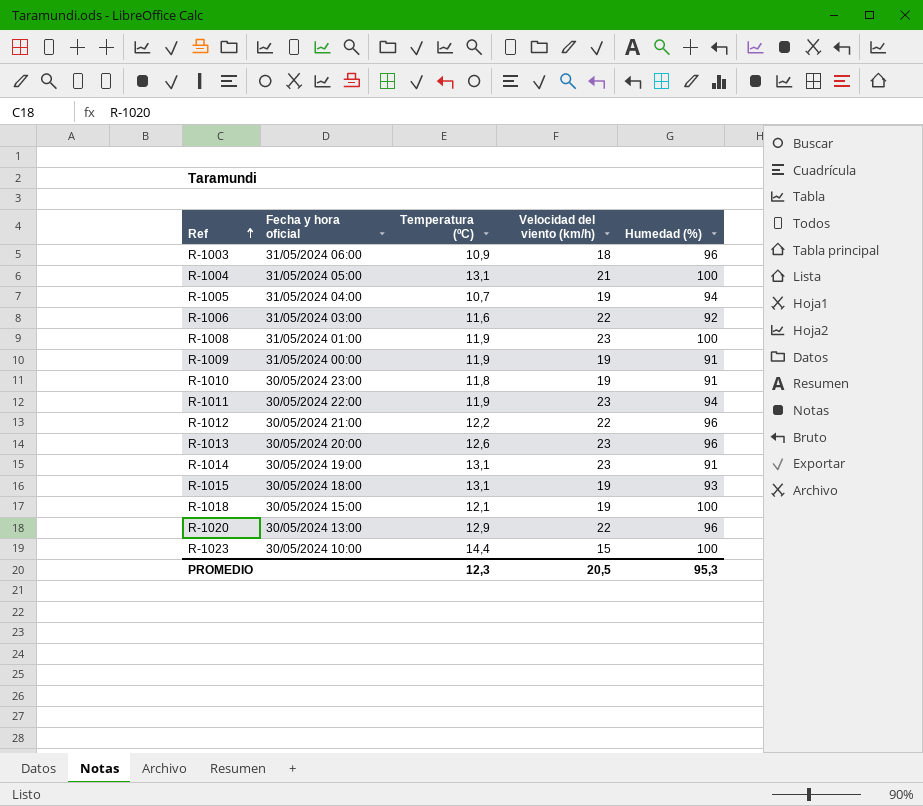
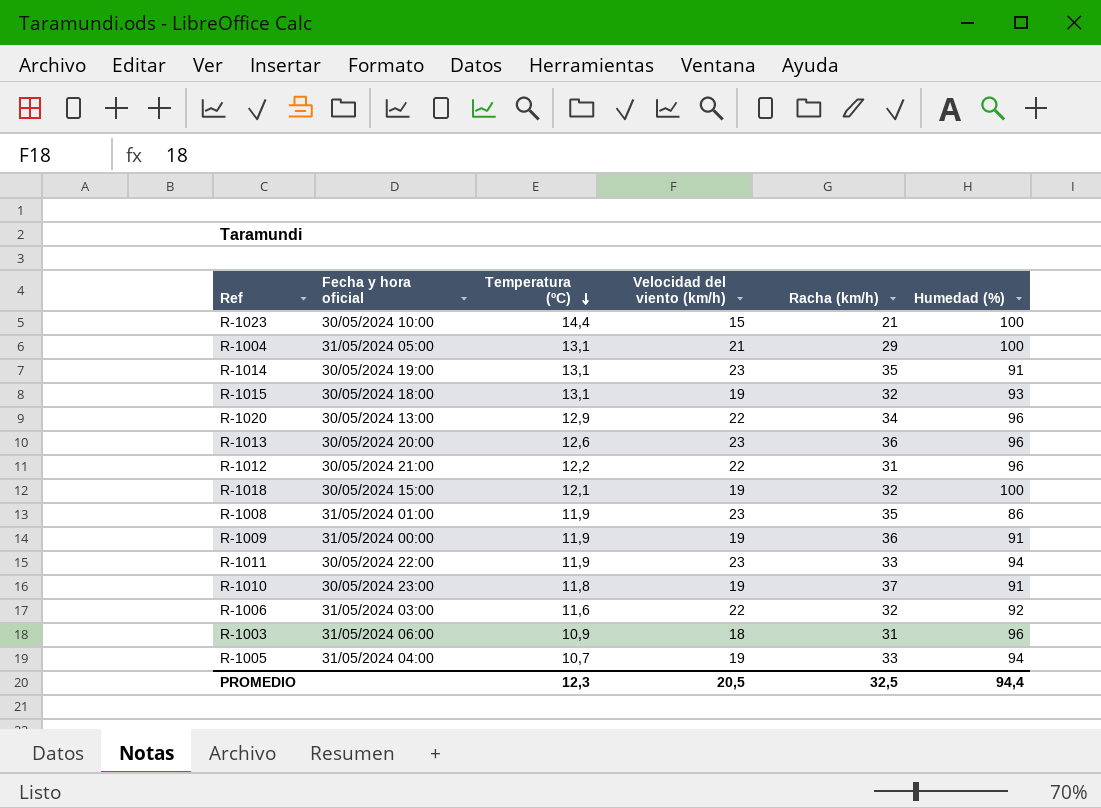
row order: Ref ascending -> Temperatura (ºC) descending
column Racha (km/h) | position: none -> 5
R-1008 | Humedad (%): 100 -> 86
PROMEDIO | Humedad (%): 95,3 -> 94,4

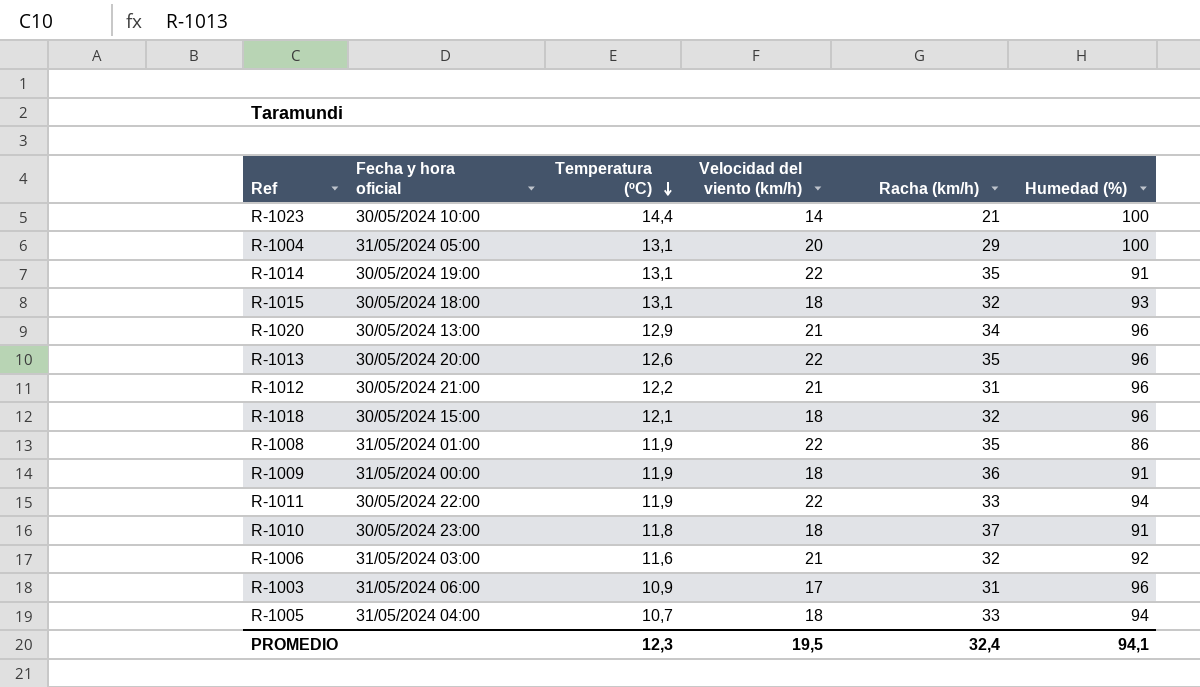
R-1023 | Velocidad del viento (km/h): 15 -> 14
R-1004 | Velocidad del viento (km/h): 21 -> 20
R-1014 | Velocidad del viento (km/h): 23 -> 22
R-1015 | Velocidad del viento (km/h): 19 -> 18
R-1020 | Velocidad del viento (km/h): 22 -> 21
R-1013 | Velocidad del viento (km/h): 23 -> 22
R-1013 | Racha (km/h): 36 -> 35
R-1012 | Velocidad del viento (km/h): 22 -> 21
R-1018 | Velocidad del viento (km/h): 19 -> 18
R-1018 | Humedad (%): 100 -> 96
R-1008 | Velocidad del viento (km/h): 23 -> 22
R-1009 | Velocidad del viento (km/h): 19 -> 18
R-1011 | Velocidad del viento (km/h): 23 -> 22
R-1010 | Velocidad del viento (km/h): 19 -> 18
R-1006 | Velocidad del viento (km/h): 22 -> 21
R-1003 | Velocidad del viento (km/h): 18 -> 17
R-1005 | Velocidad del viento (km/h): 19 -> 18
PROMEDIO | Velocidad del viento (km/h): 20,5 -> 19,5
PROMEDIO | Racha (km/h): 32,5 -> 32,4
PROMEDIO | Humedad (%): 94,4 -> 94,1

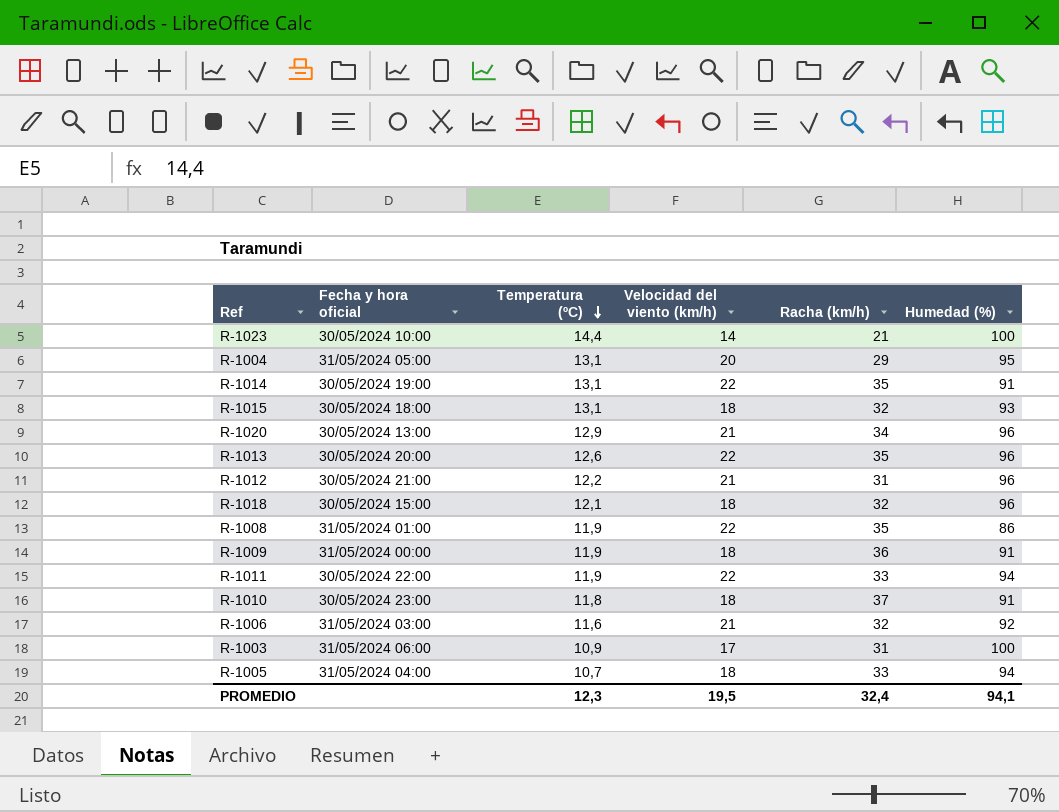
R-1004 | Humedad (%): 100 -> 95
R-1003 | Humedad (%): 96 -> 100

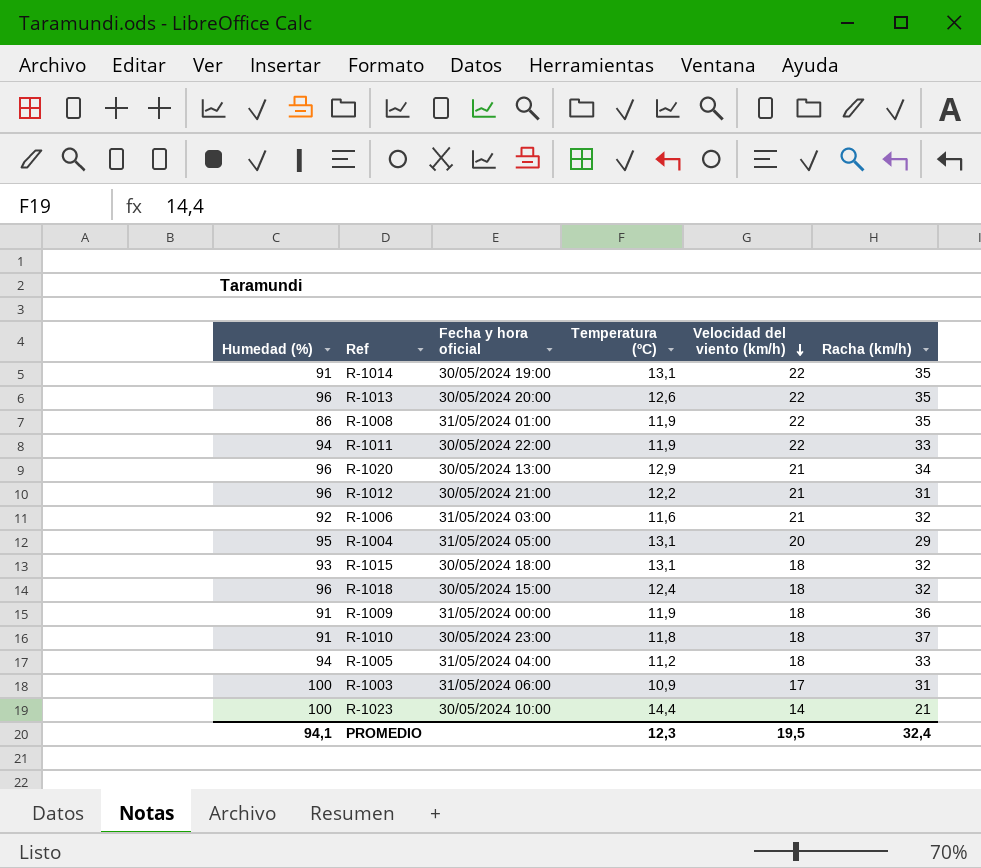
row order: Temperatura (ºC) descending -> Velocidad del viento (km/h) descending
column Humedad (%) | position: 6 -> 1
R-1018 | Temperatura (ºC): 12,1 -> 12,4
R-1005 | Temperatura (ºC): 10,7 -> 11,2

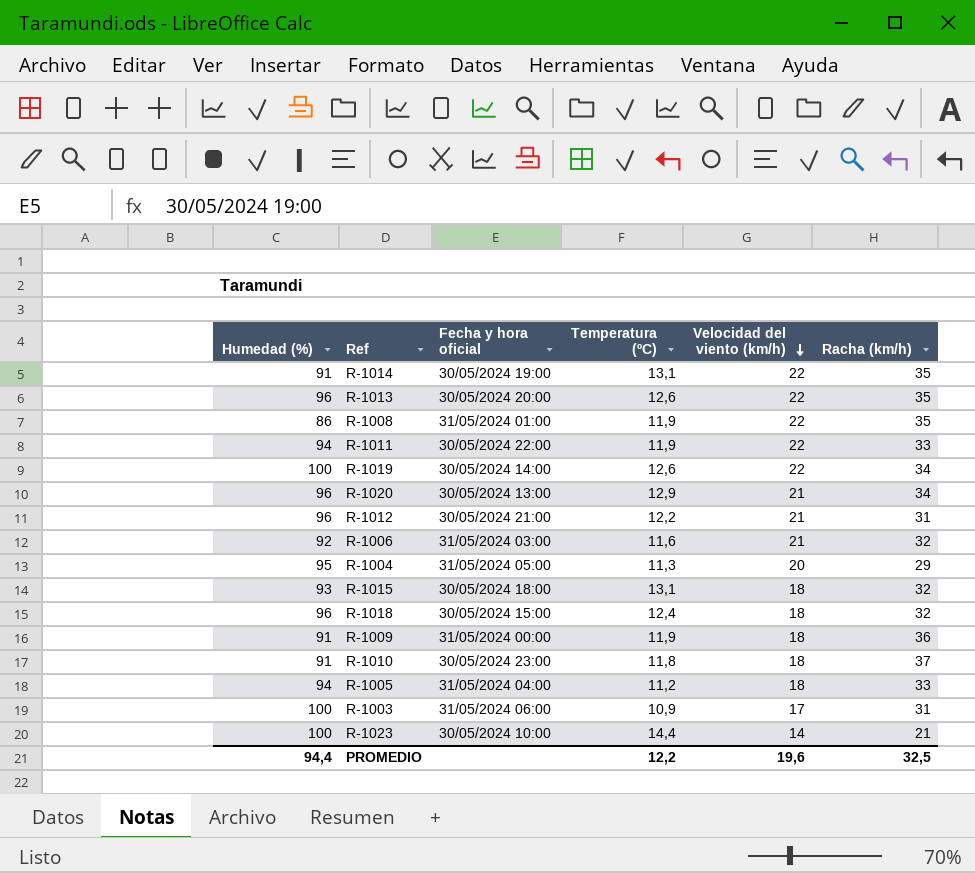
row R-1019: none -> 100 | 30/05/2024 14:00 | 12,6 | 22 | 34
R-1004 | Temperatura (ºC): 13,1 -> 11,3
PROMEDIO | Humedad (%): 94,1 -> 94,4
PROMEDIO | Temperatura (ºC): 12,3 -> 12,2
PROMEDIO | Velocidad del viento (km/h): 19,5 -> 19,6
PROMEDIO | Racha (km/h): 32,4 -> 32,5

